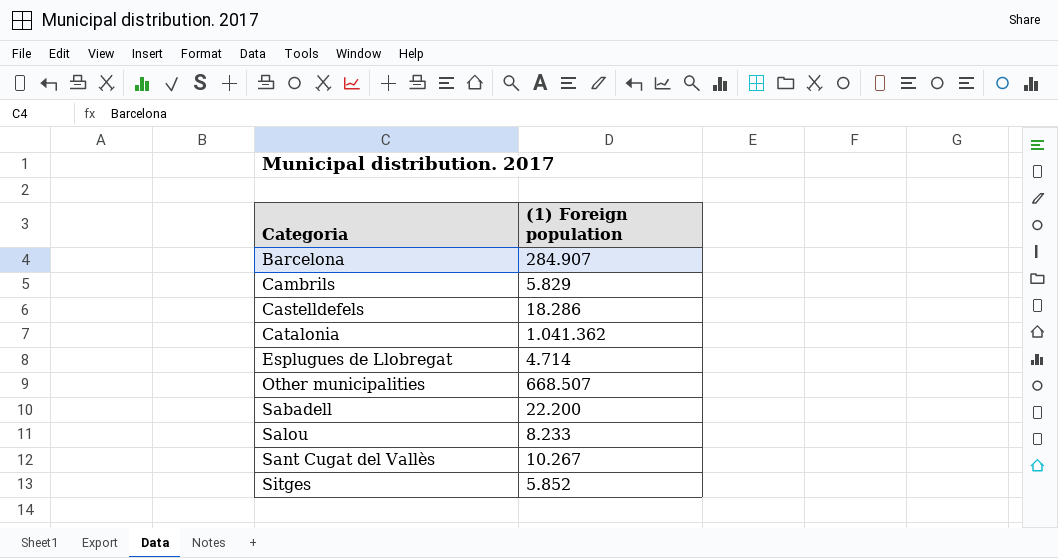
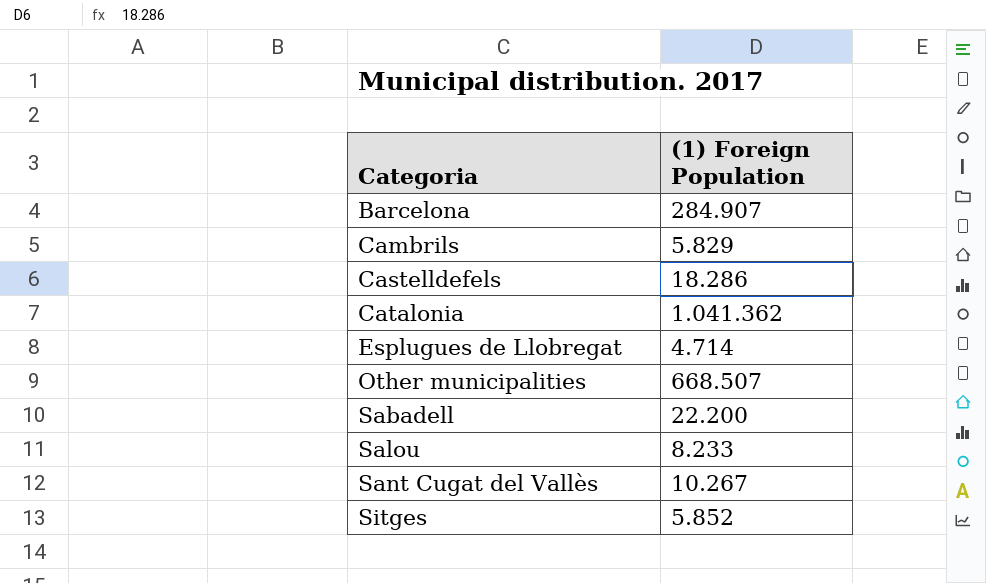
column name: (1) Foreign population -> (1) Foreign Population

